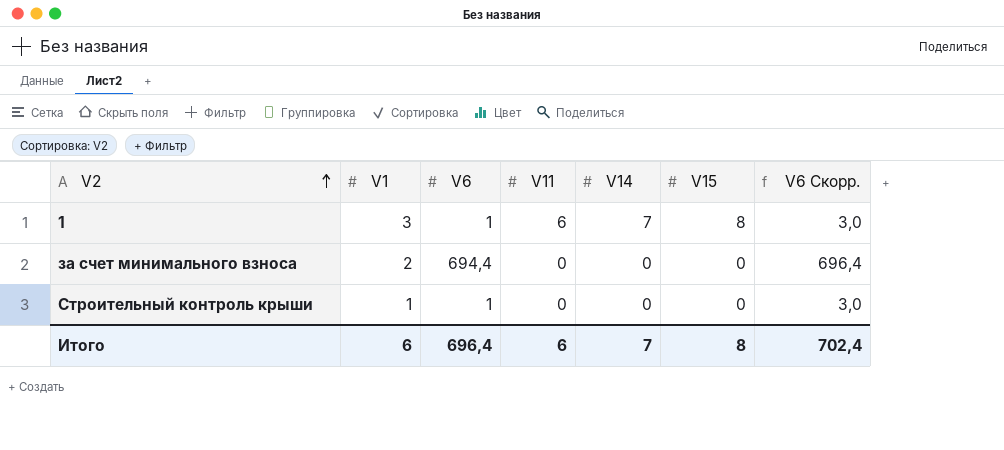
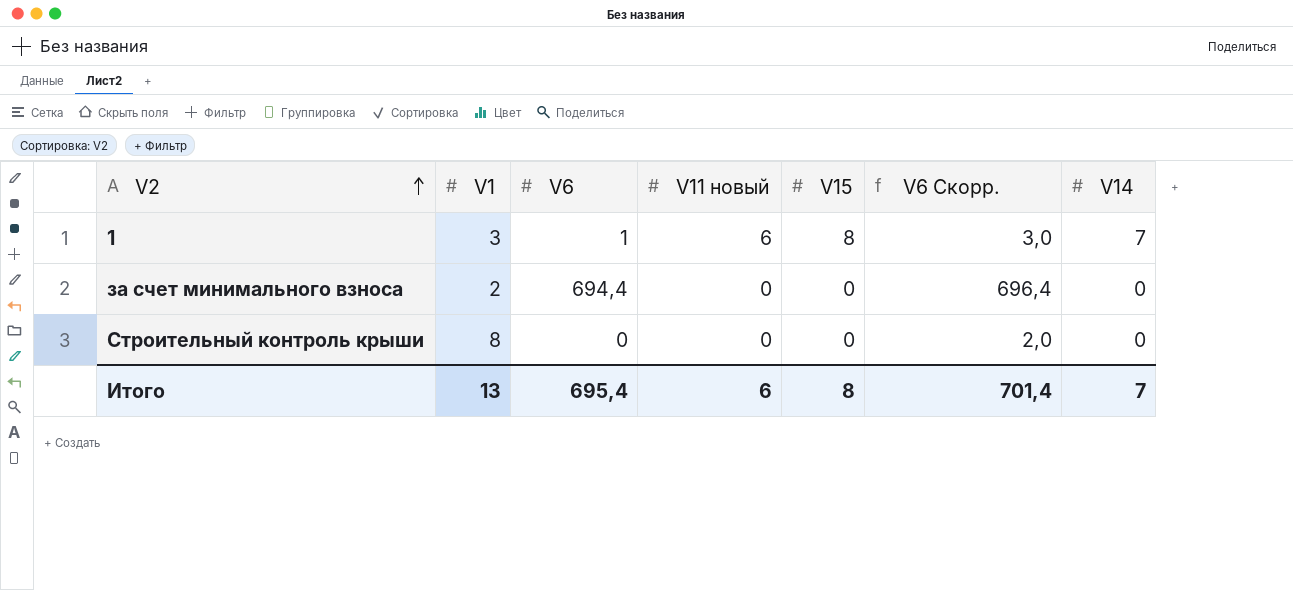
column name: V11 -> V11 новый
column V14 | position: 5 -> 7
Строительный контроль крыши | V1: 1 -> 8
Строительный контроль крыши | V6: 1 -> 0
Строительный контроль крыши | V6 Скорр.: 3,0 -> 2,0
Итого | V1: 6 -> 13
Итого | V6: 696,4 -> 695,4
Итого | V6 Скорр.: 702,4 -> 701,4

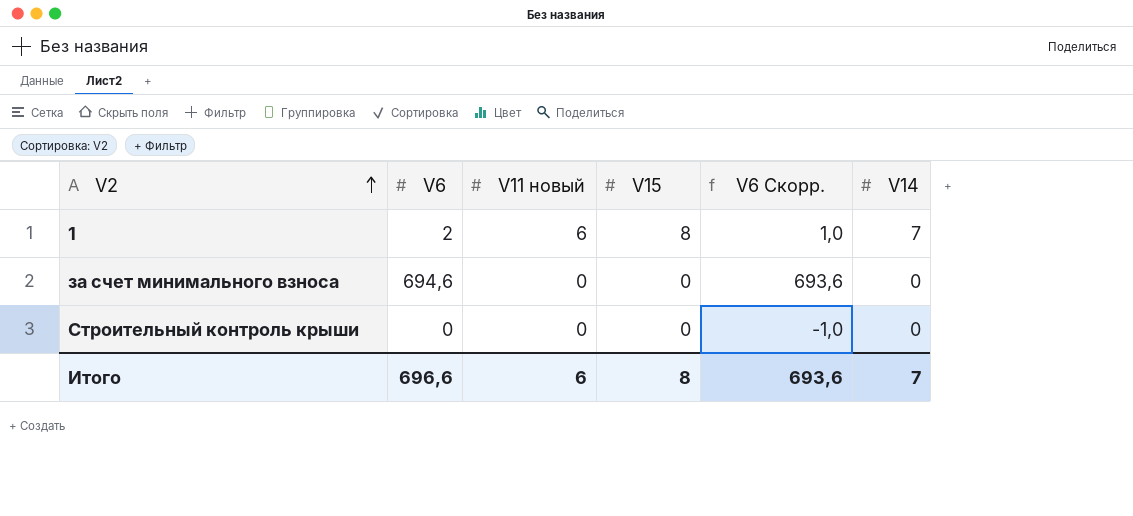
column V1 | position: 2 -> none
column V6 Скорр. | formula: [V6] + 2 -> [V6] - 1
1 | V6: 1 -> 2
за счет минимального взноса | V6: 694,4 -> 694,6
Итого | V6: 695,4 -> 696,6
Итого | V6 Скорр.: 701,4 -> 693,6

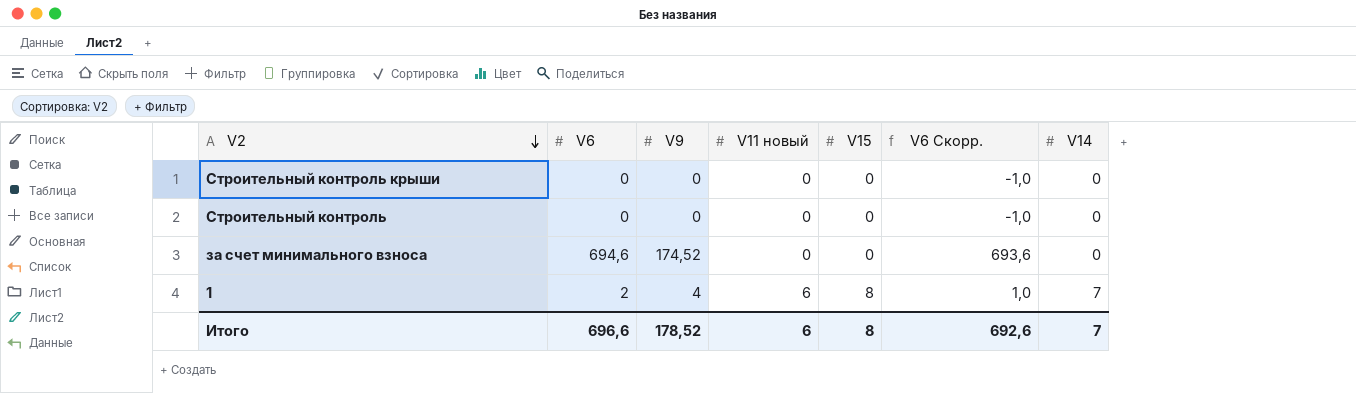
row order: V2 ascending -> V2 descending
column V9 | position: none -> 3
row Строительный контроль: none -> 0 | 0 | 0 | 0 | -1,0 | 0
Итого | V6 Скорр.: 693,6 -> 692,6

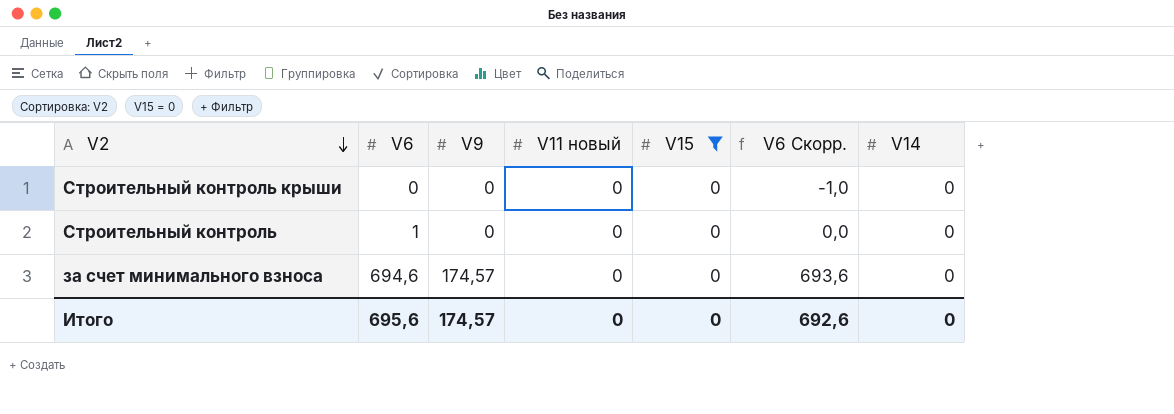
filter: none -> V15 = 0
Строительный контроль | V6: 0 -> 1
Строительный контроль | V6 Скорр.: -1,0 -> 0,0
за счет минимального взноса | V9: 174,52 -> 174,57
Итого | V6: 696,6 -> 695,6
Итого | V9: 178,52 -> 174,57
Итого | V11 новый: 6 -> 0
Итого | V15: 8 -> 0
Итого | V14: 7 -> 0

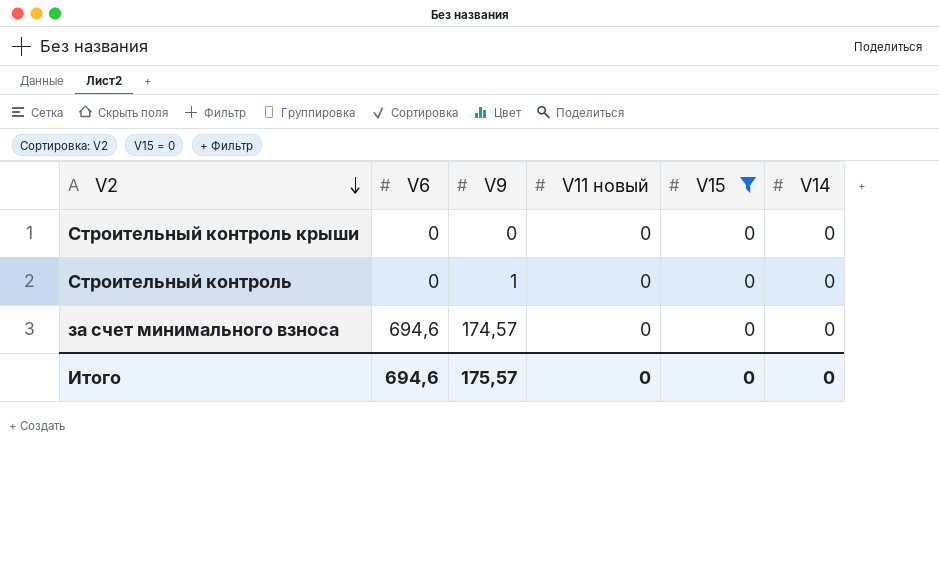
column V6 Скорр. | formula: [V6] - 1 -> none
Строительный контроль | V6: 1 -> 0
Строительный контроль | V9: 0 -> 1
Итого | V6: 695,6 -> 694,6
Итого | V9: 174,57 -> 175,57

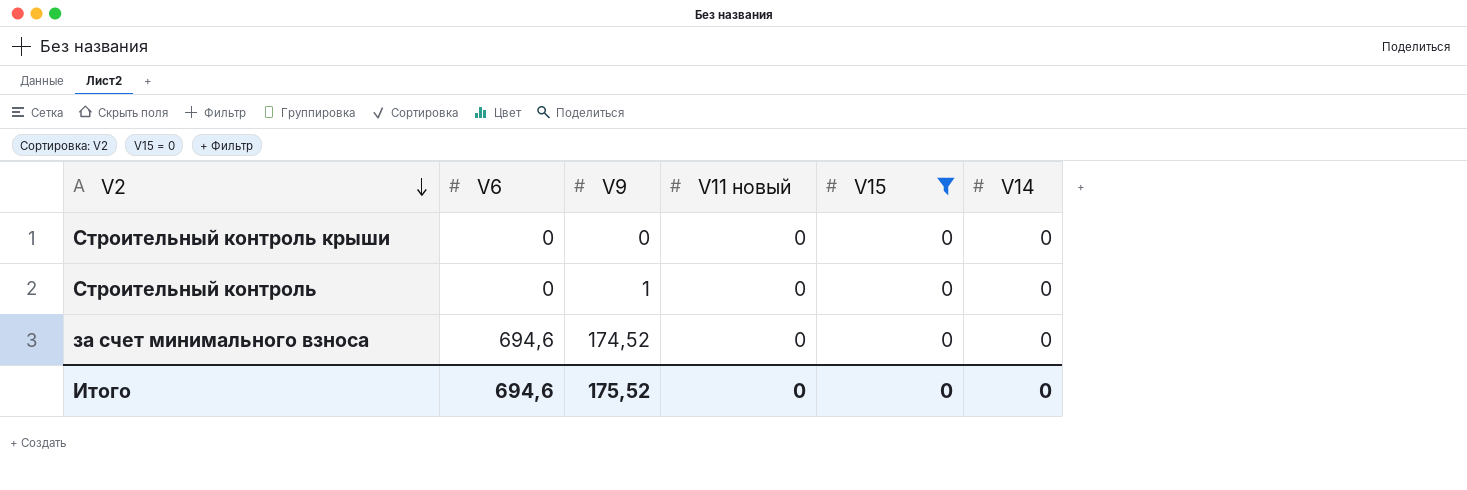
за счет минимального взноса | V9: 174,57 -> 174,52
Итого | V9: 175,57 -> 175,52

